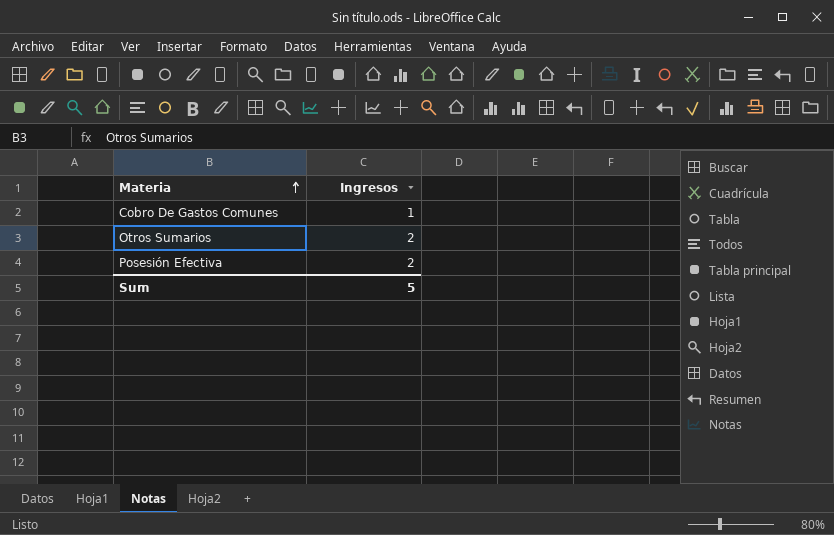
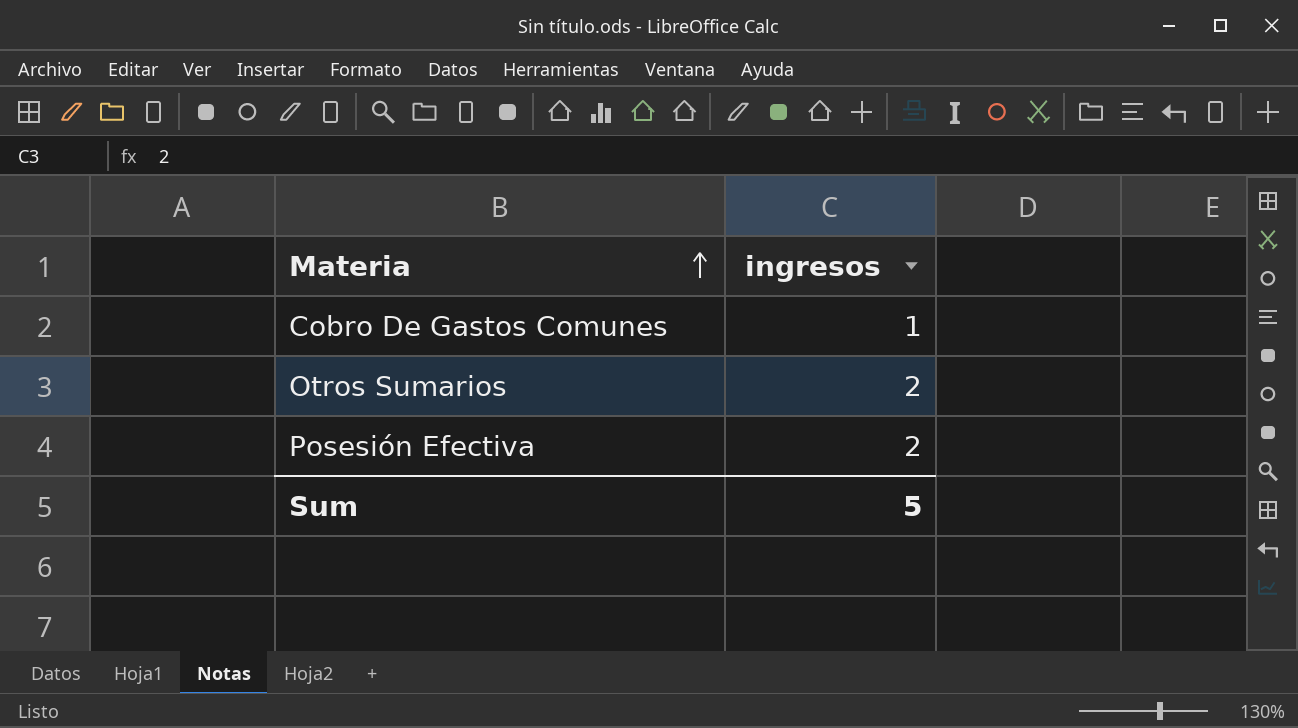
column name: Ingresos -> ingresos

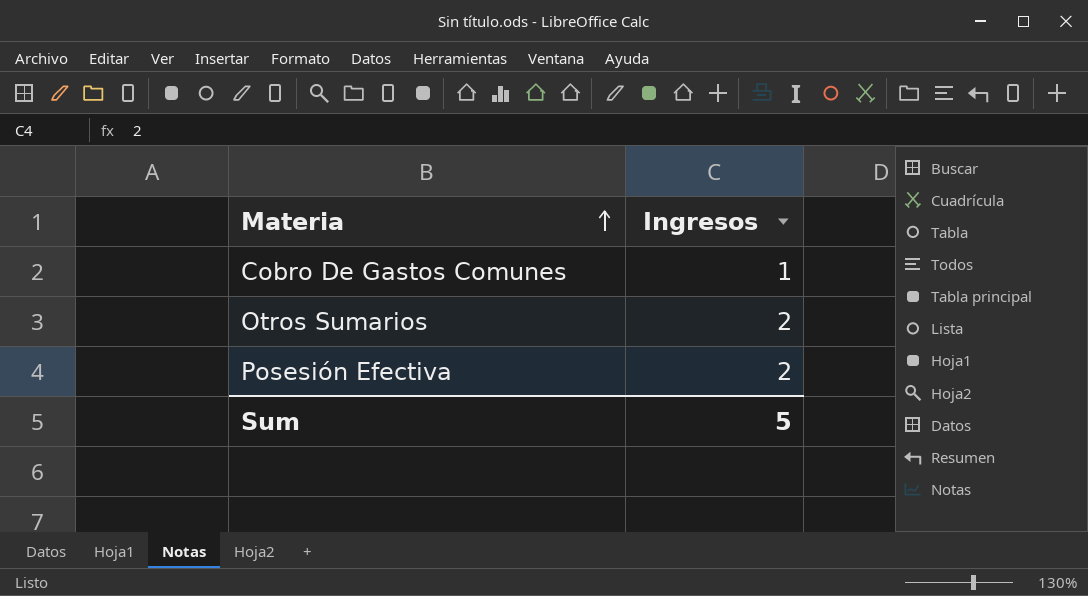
column name: ingresos -> Ingresos

